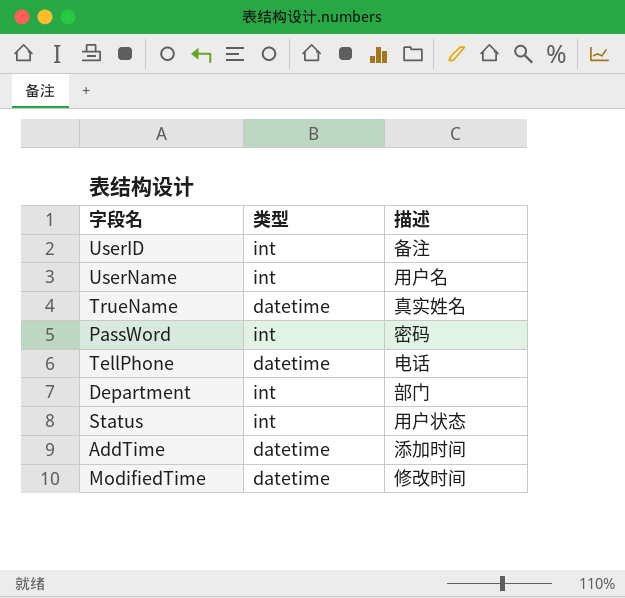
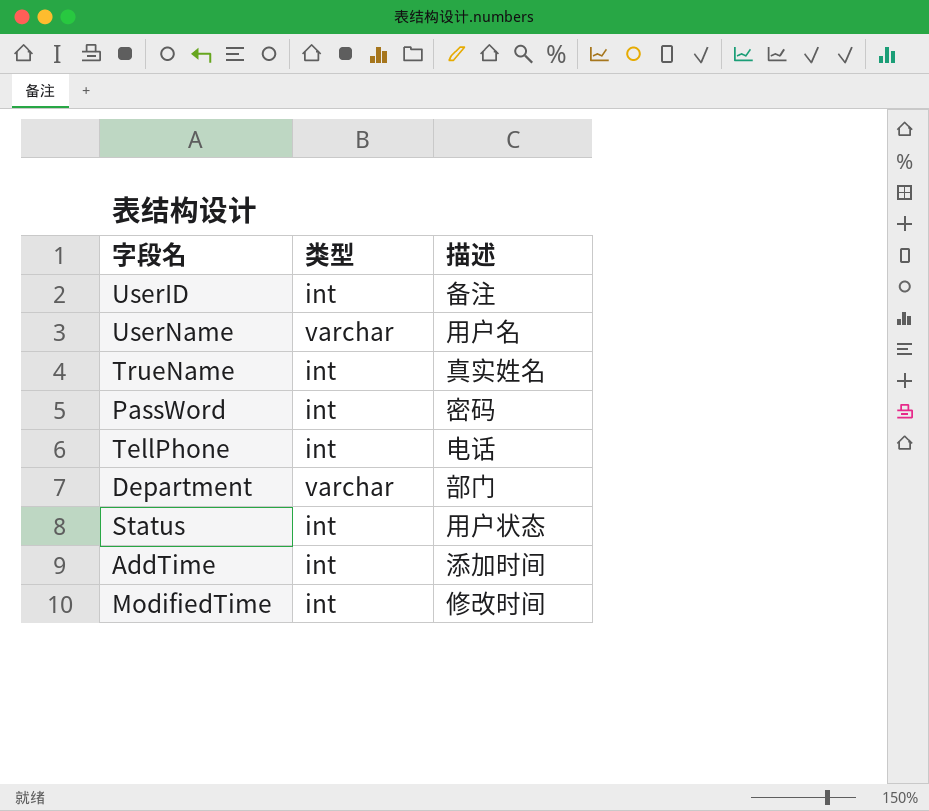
UserName | 类型: int -> varchar
TrueName | 类型: datetime -> int
TellPhone | 类型: datetime -> int
Department | 类型: int -> varchar
AddTime | 类型: datetime -> int
ModifiedTime | 类型: datetime -> int

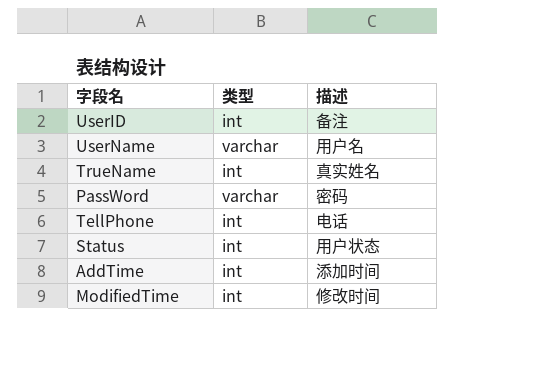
row Department: varchar | 部门 -> none
PassWord | 类型: int -> varchar

